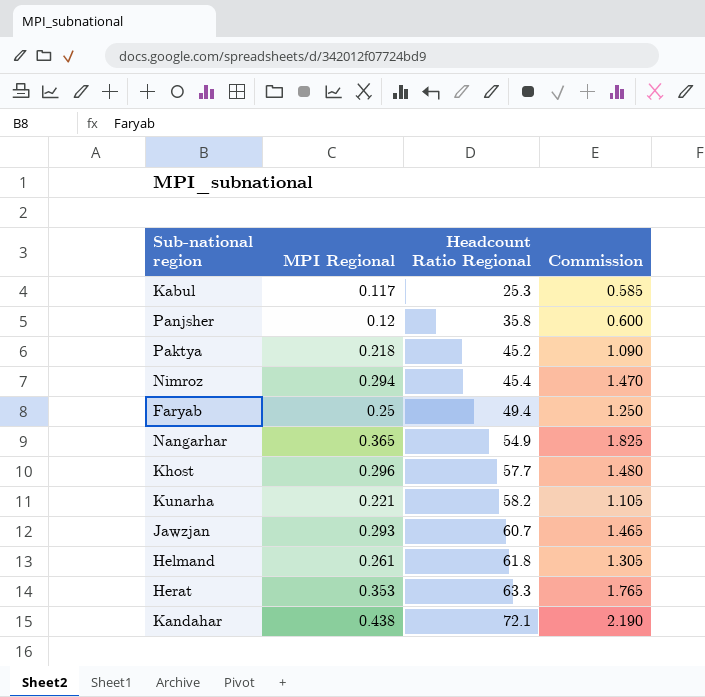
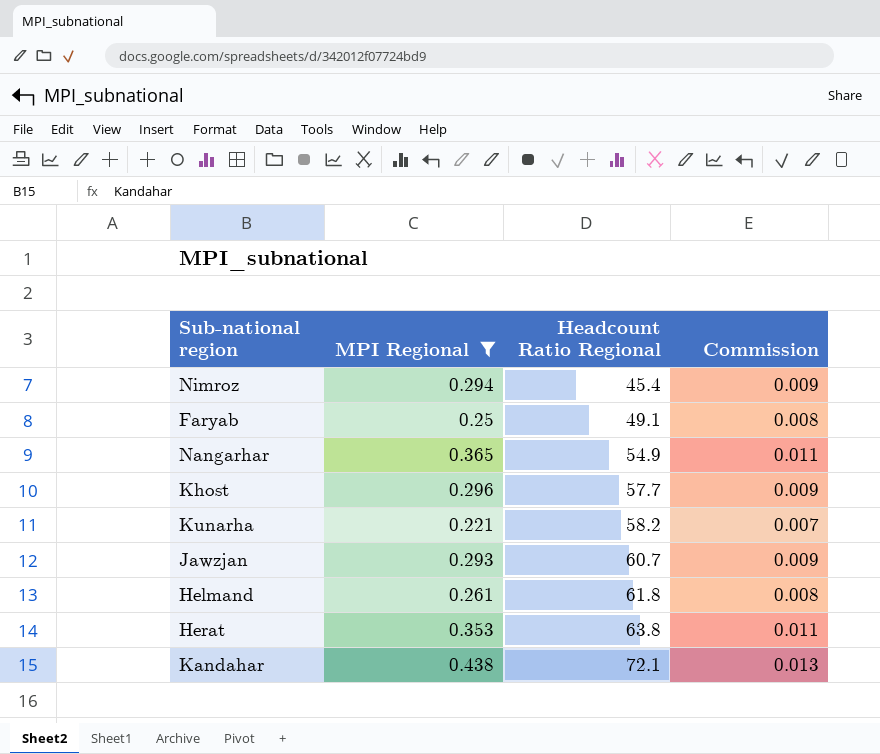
filter: none -> MPI Regional >= 0.221
column Commission | formula: [MPI Regional] * 5 -> [MPI Regional] * 0.03
Faryab | Headcount Ratio Regional: 49.4 -> 49.1
Herat | Headcount Ratio Regional: 63.3 -> 63.8

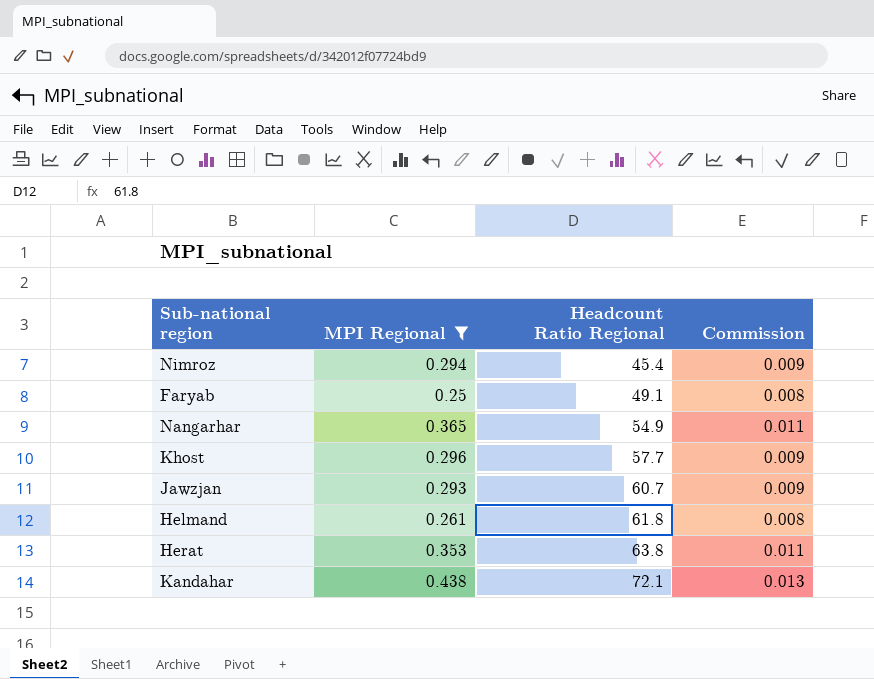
row Kunarha: 0.221 | 58.2 | 0.007 -> none

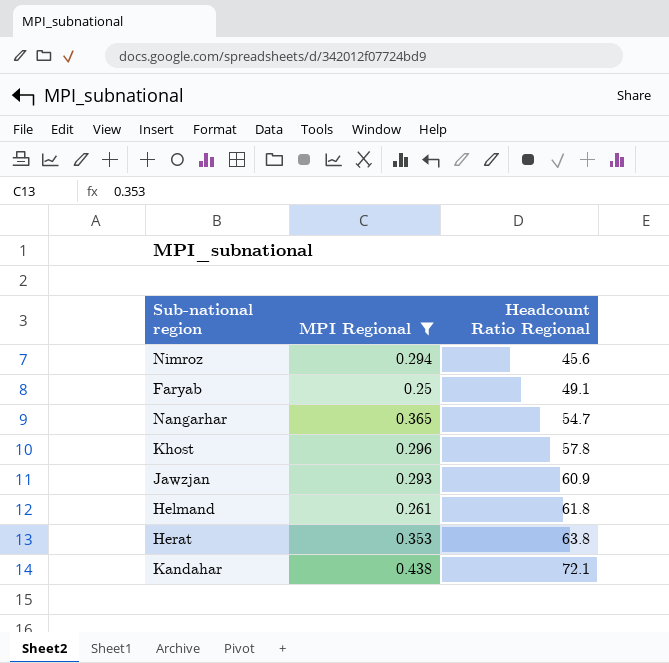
column Commission | formula: [MPI Regional] * 0.03 -> none
Nimroz | Headcount Ratio Regional: 45.4 -> 45.6
Nangarhar | Headcount Ratio Regional: 54.9 -> 54.7
Khost | Headcount Ratio Regional: 57.7 -> 57.8
Jawzjan | Headcount Ratio Regional: 60.7 -> 60.9

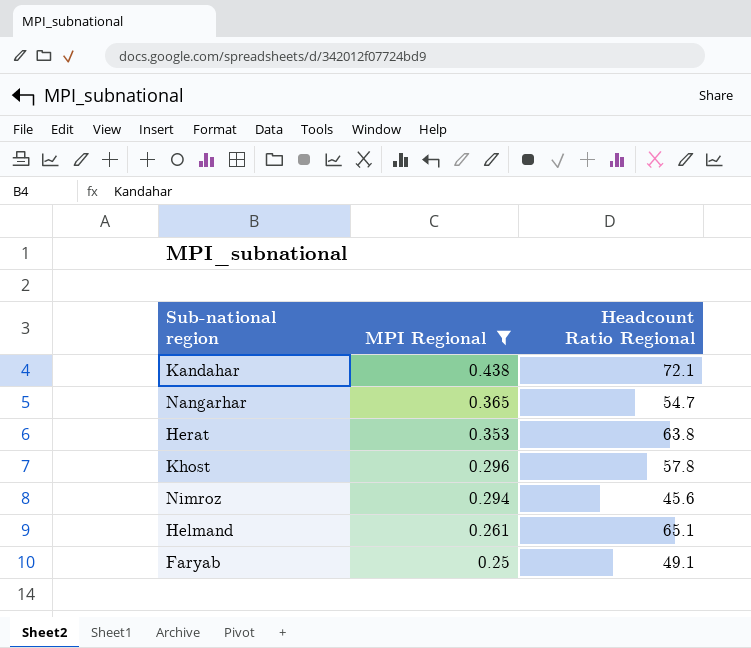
row order: Headcount Ratio Regional ascending -> MPI Regional descending
row Jawzjan: 0.293 | 60.9 -> none
Helmand | Headcount Ratio Regional: 61.8 -> 65.1

